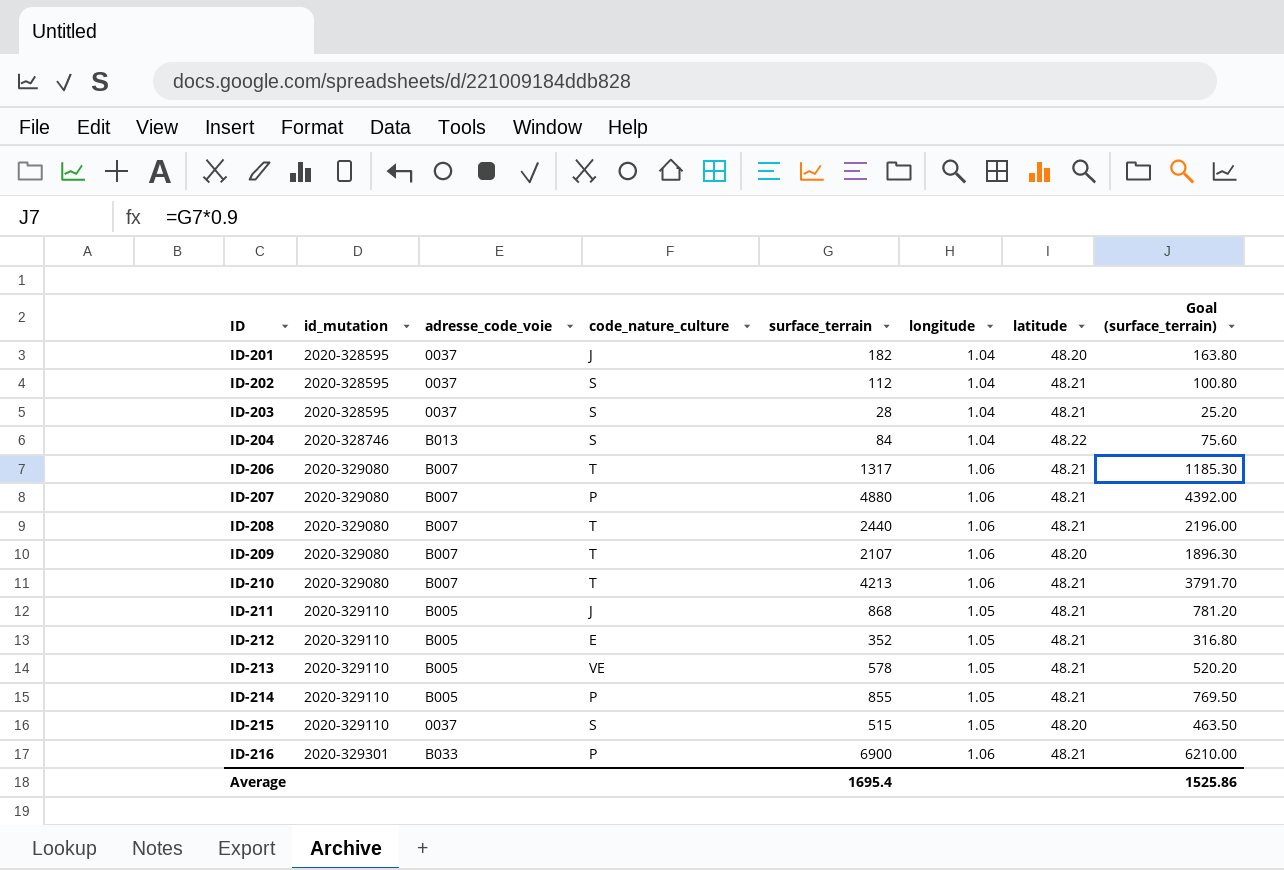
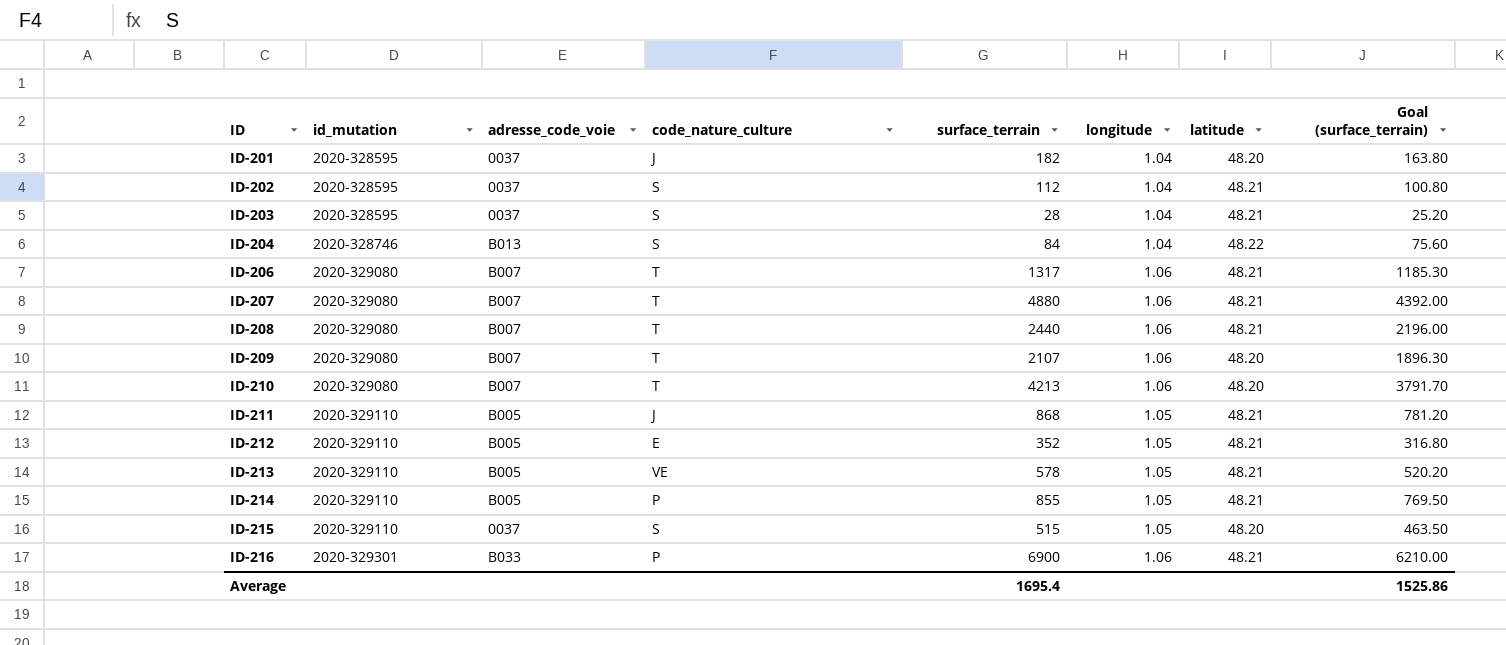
ID-207 | code_nature_culture: P -> T
ID-210 | latitude: 48.21 -> 48.20

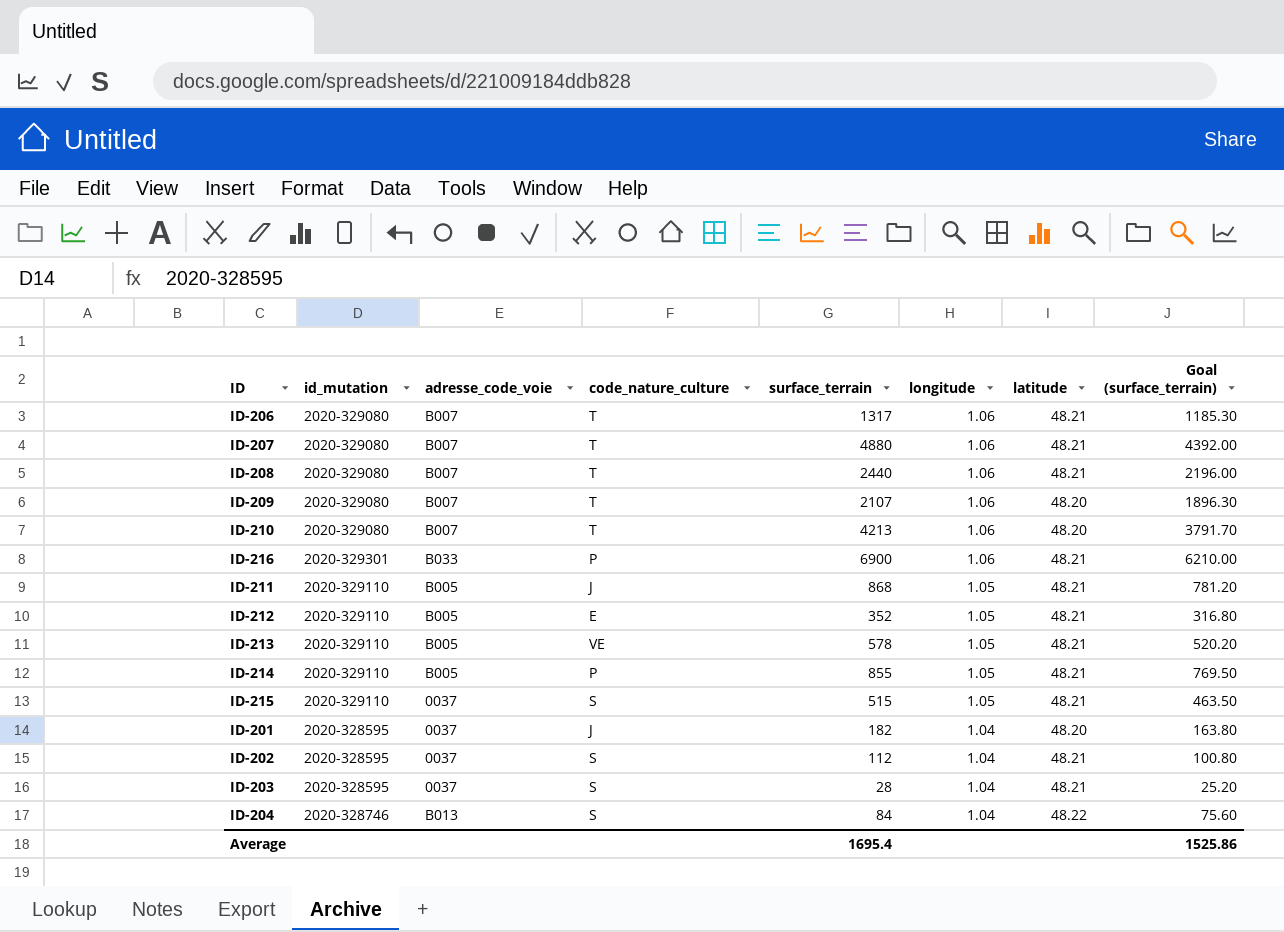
row order: ID ascending -> longitude descending
ID-215 | latitude: 48.20 -> 48.21

